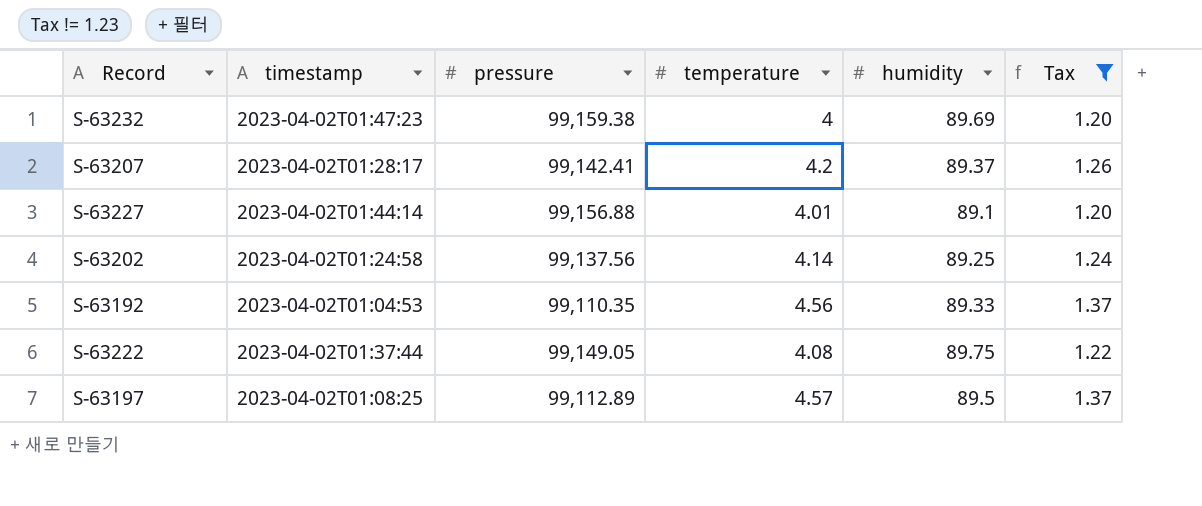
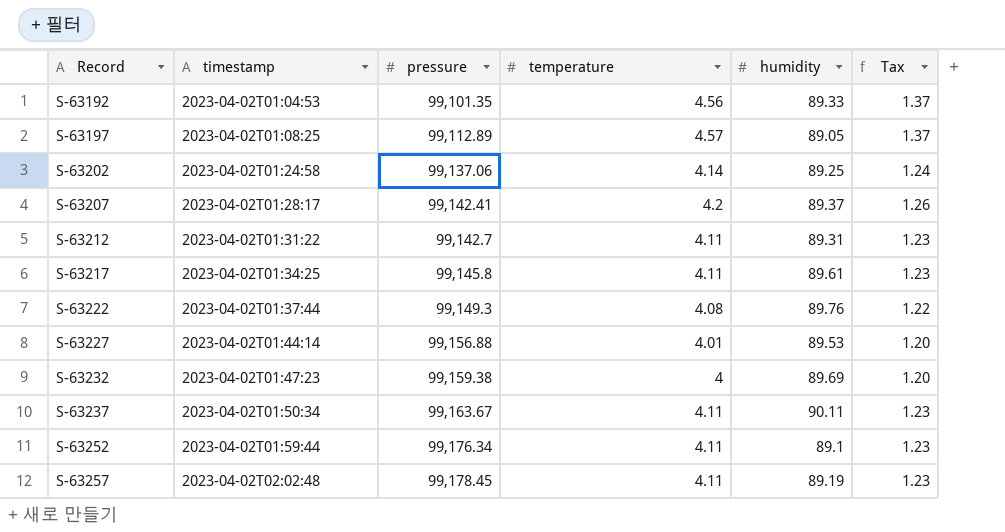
filter: Tax != 1.23 -> none
row order: none -> Record ascending
S-63192 | pressure: 99,110.35 -> 99,101.35
S-63197 | humidity: 89.5 -> 89.05
S-63202 | pressure: 99,137.56 -> 99,137.06
S-63222 | pressure: 99,149.05 -> 99,149.3
S-63222 | humidity: 89.75 -> 89.76
S-63227 | humidity: 89.1 -> 89.53

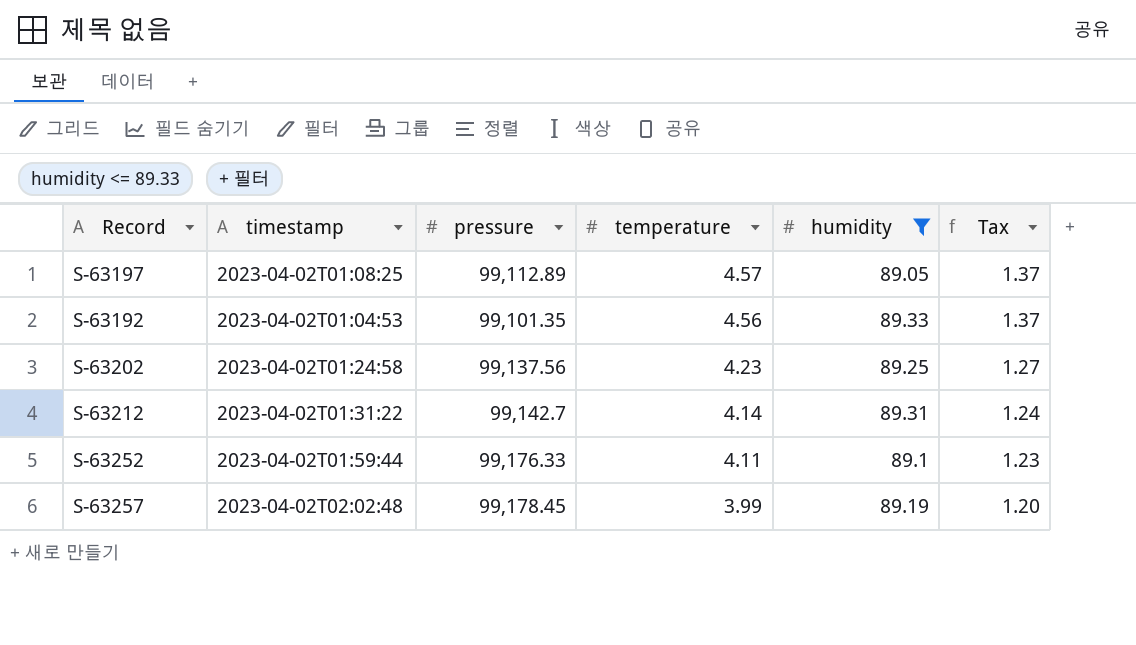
filter: none -> humidity <= 89.33
row order: Record ascending -> temperature descending
S-63202 | pressure: 99,137.06 -> 99,137.56
S-63202 | temperature: 4.14 -> 4.23
S-63202 | Tax: 1.24 -> 1.27
S-63212 | temperature: 4.11 -> 4.14
S-63212 | Tax: 1.23 -> 1.24
S-63252 | pressure: 99,176.34 -> 99,176.33
S-63257 | temperature: 4.11 -> 3.99
S-63257 | Tax: 1.23 -> 1.20

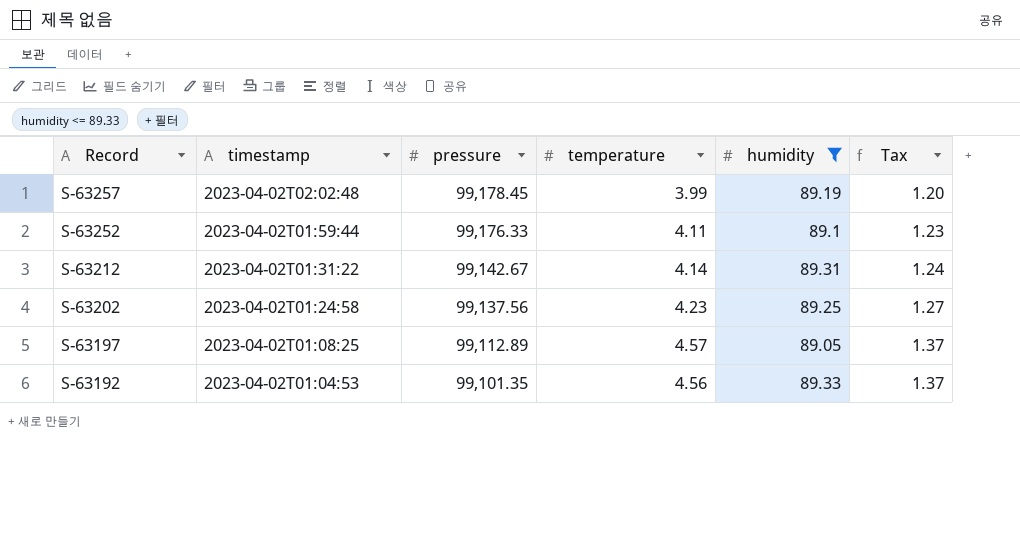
row order: temperature descending -> Record descending
S-63212 | pressure: 99,142.7 -> 99,142.67

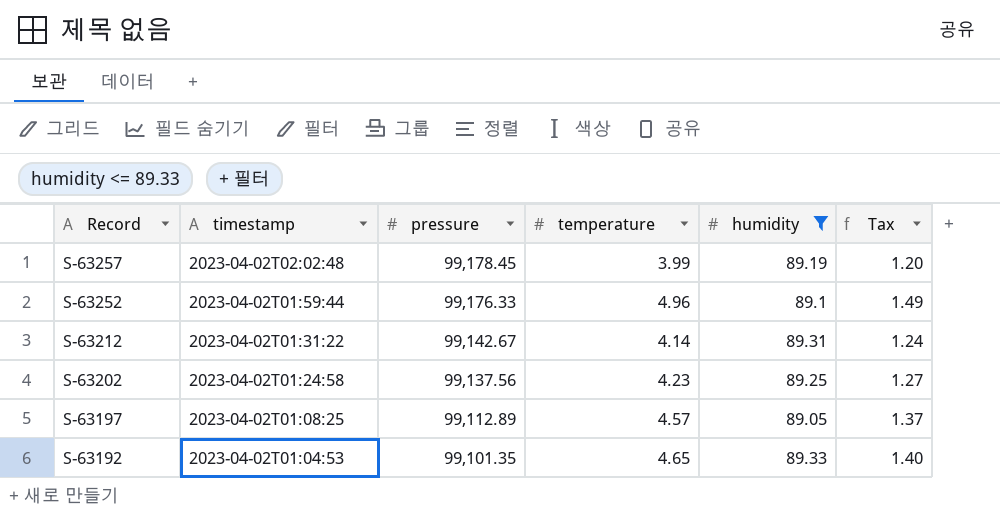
S-63252 | temperature: 4.11 -> 4.96
S-63252 | Tax: 1.23 -> 1.49
S-63192 | temperature: 4.56 -> 4.65
S-63192 | Tax: 1.37 -> 1.40

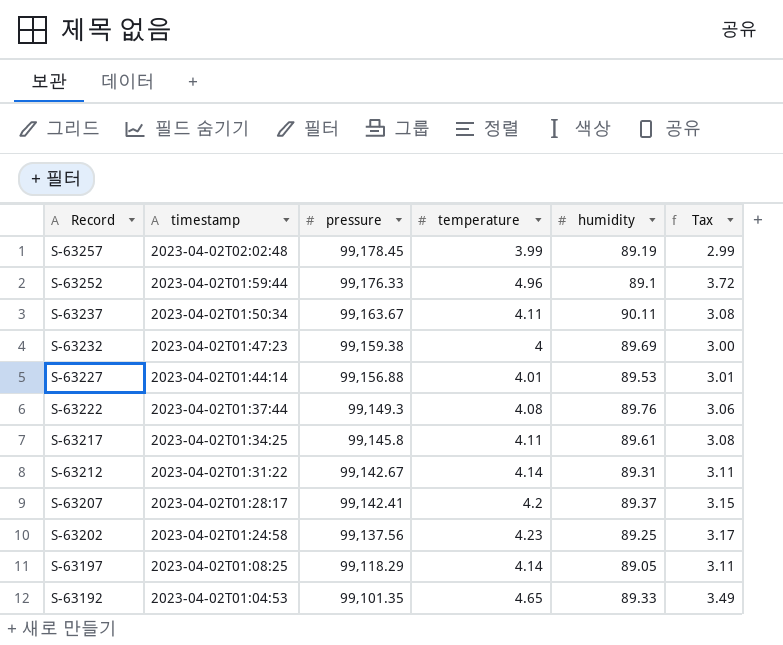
filter: humidity <= 89.33 -> none
column Tax | formula: [temperature] * 0.3 -> [temperature] * 0.75
S-63197 | pressure: 99,112.89 -> 99,118.29
S-63197 | temperature: 4.57 -> 4.14

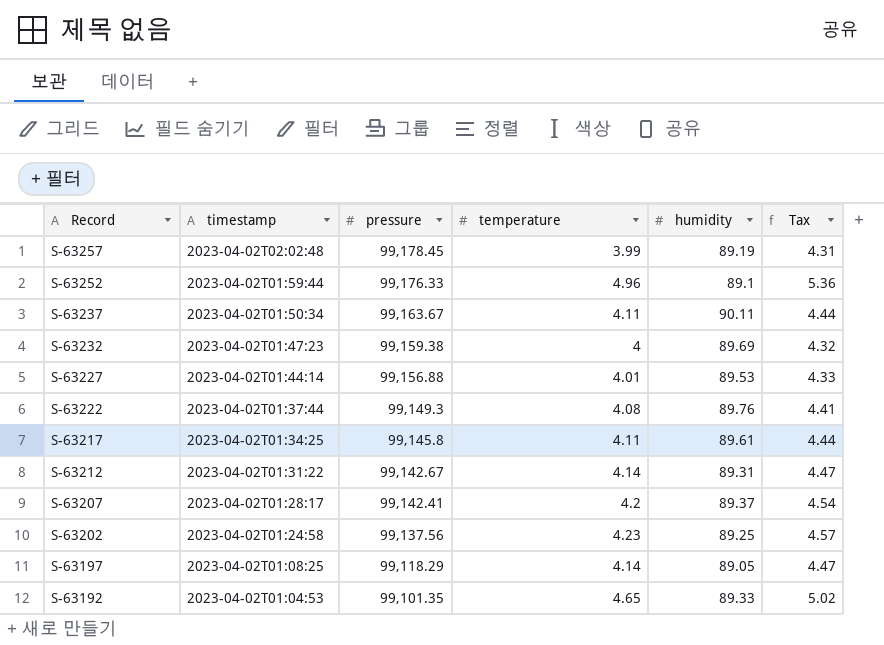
column Tax | formula: [temperature] * 0.75 -> [temperature] * 1.08

